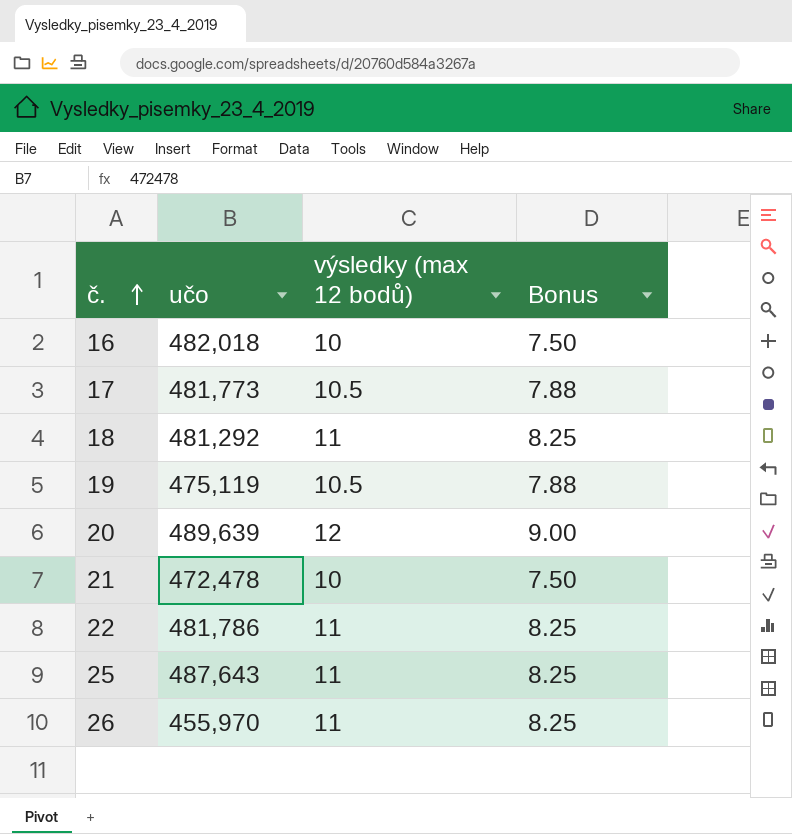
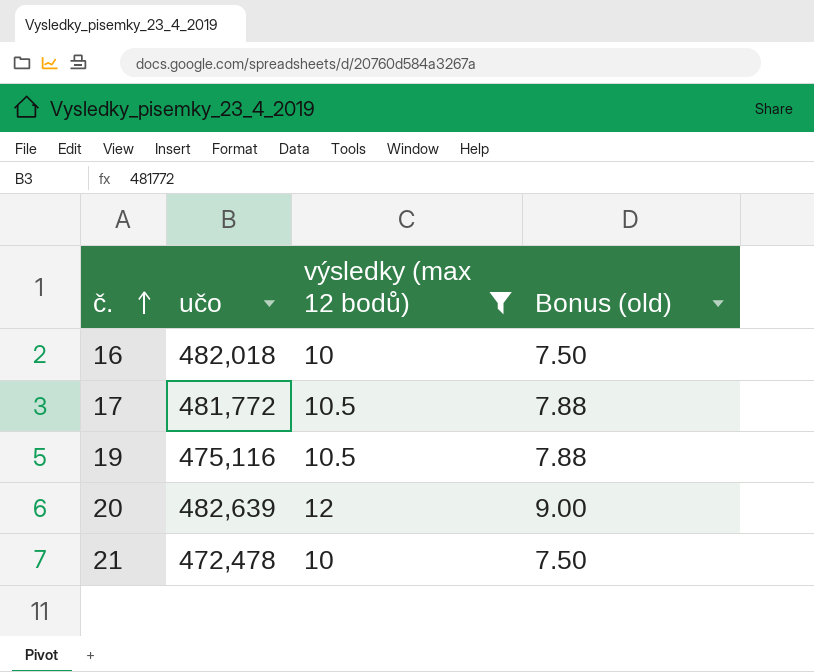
filter: none -> výsledky (max 12 bodů) != 11
column name: Bonus -> Bonus (old)
17 | učo: 481,773 -> 481,772
19 | učo: 475,119 -> 475,116
20 | učo: 489,639 -> 482,639

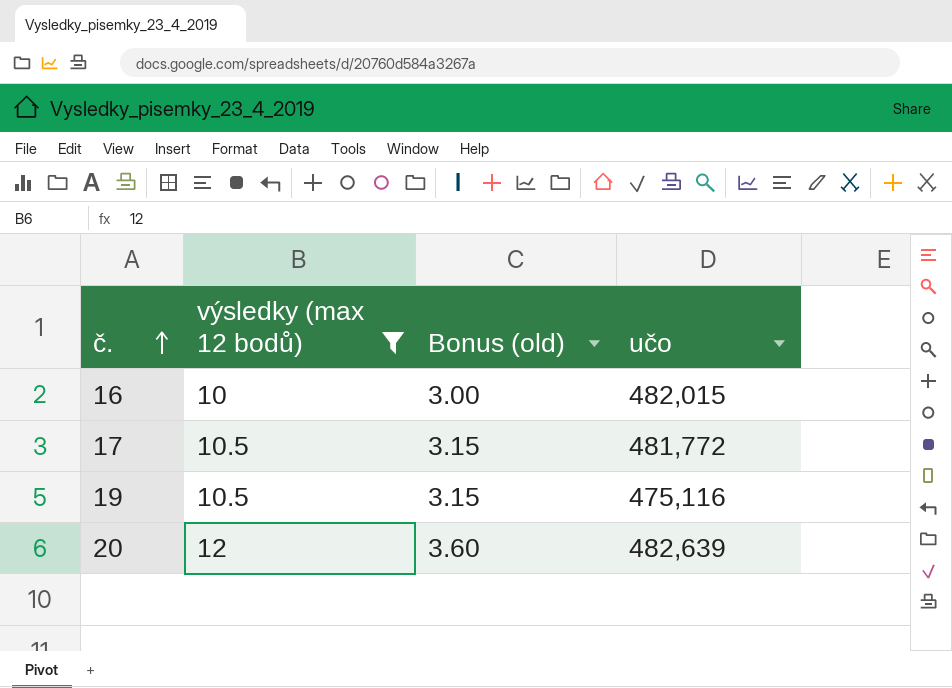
column Bonus (old) | formula: [výsledky (max 12 bodů)] * 0.75 -> [výsledky (max 12 bodů)] * 0.3
column učo | position: 2 -> 4
row 21: 472,478 | 10 | 7.50 -> none
16 | učo: 482,018 -> 482,015

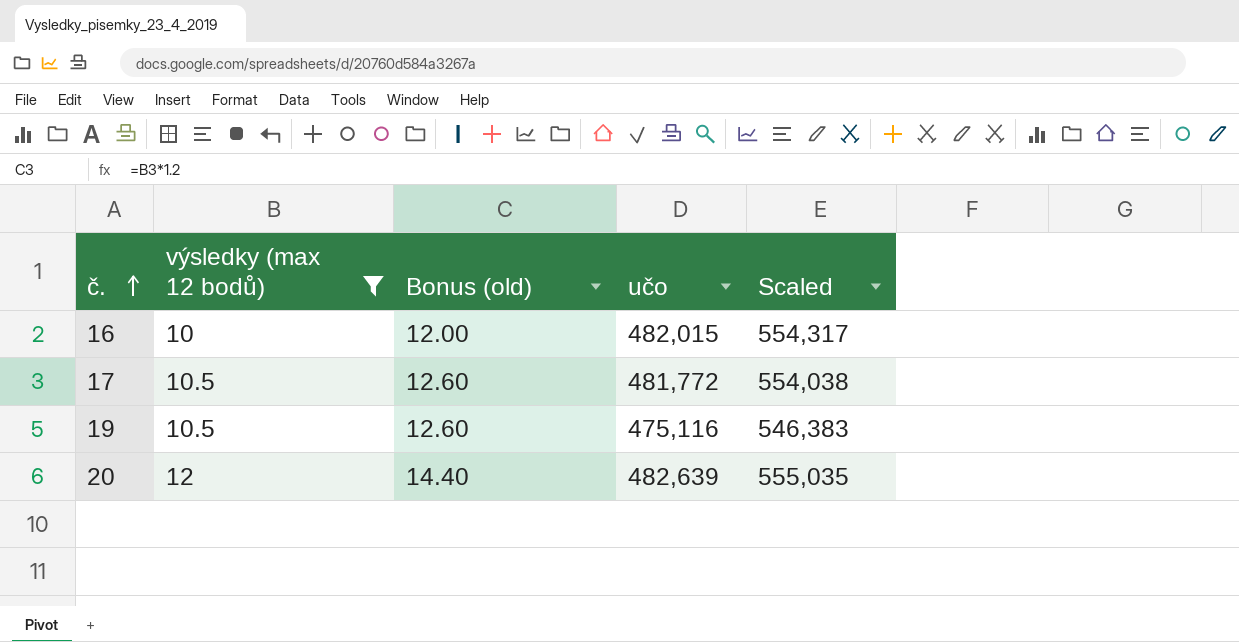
column Bonus (old) | formula: [výsledky (max 12 bodů)] * 0.3 -> [výsledky (max 12 bodů)] * 1.2
column Scaled | formula: none -> [učo] * 1.15

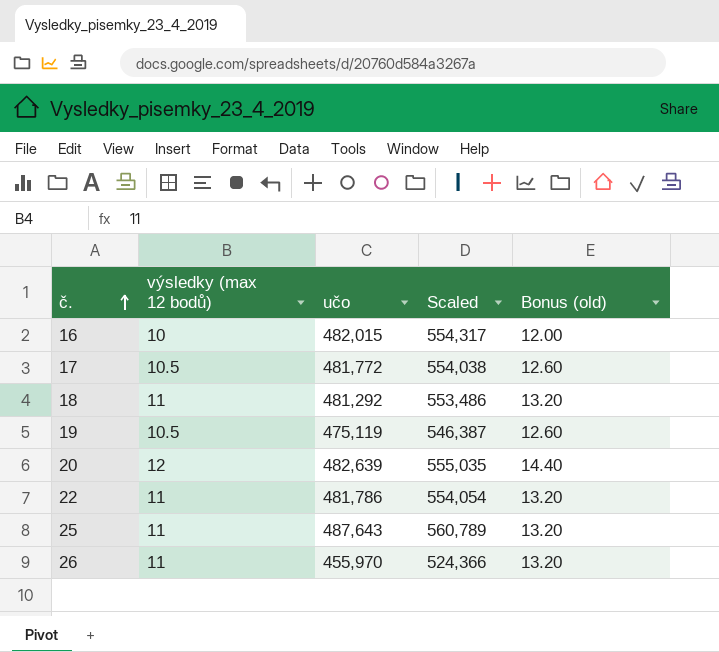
filter: výsledky (max 12 bodů) != 11 -> none
column Bonus (old) | position: 3 -> 5
19 | učo: 475,116 -> 475,119
19 | Scaled: 546,383 -> 546,387

